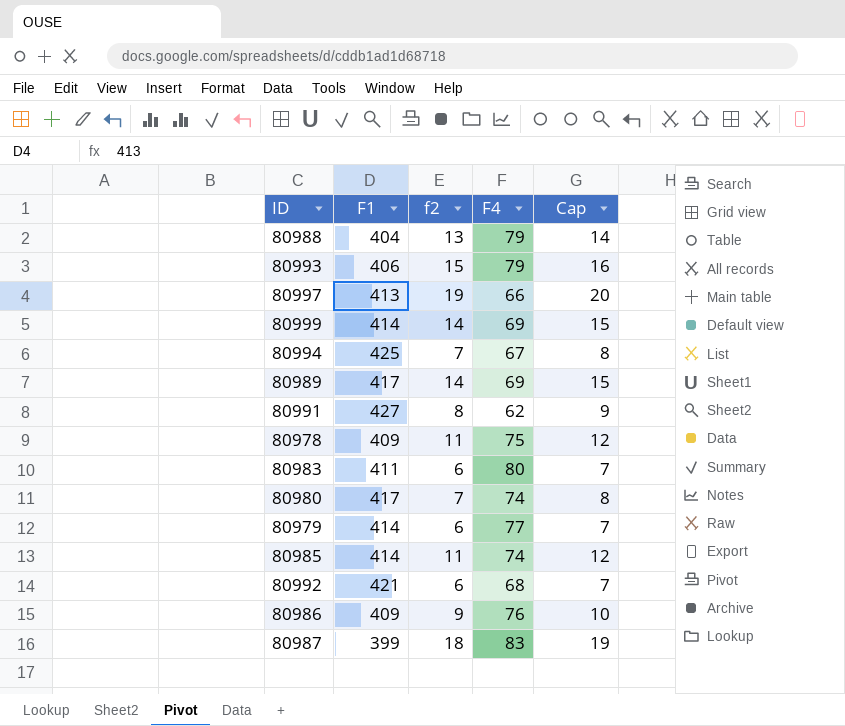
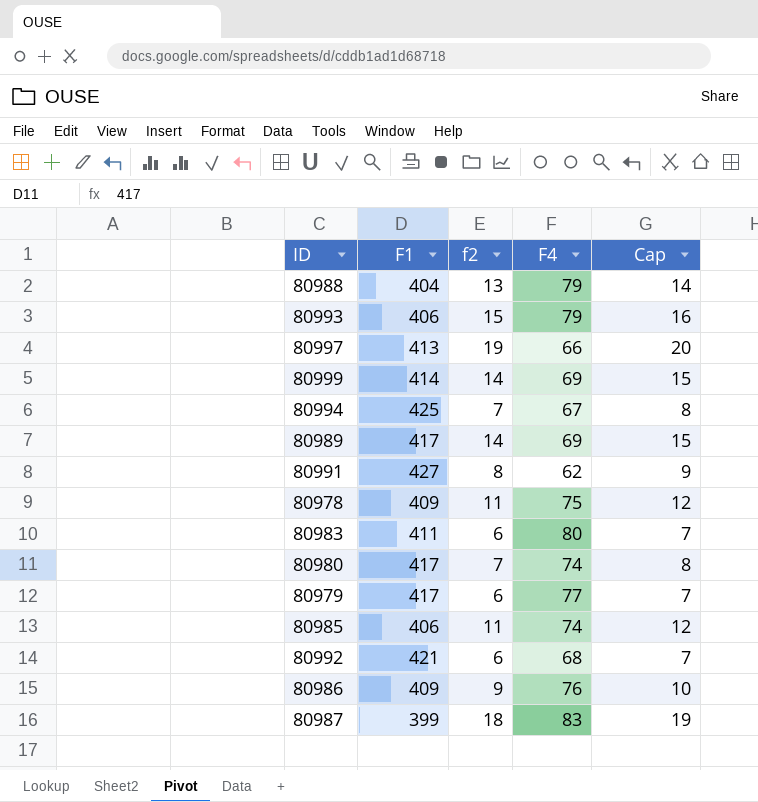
80979 | F1: 414 -> 417
80985 | F1: 414 -> 406

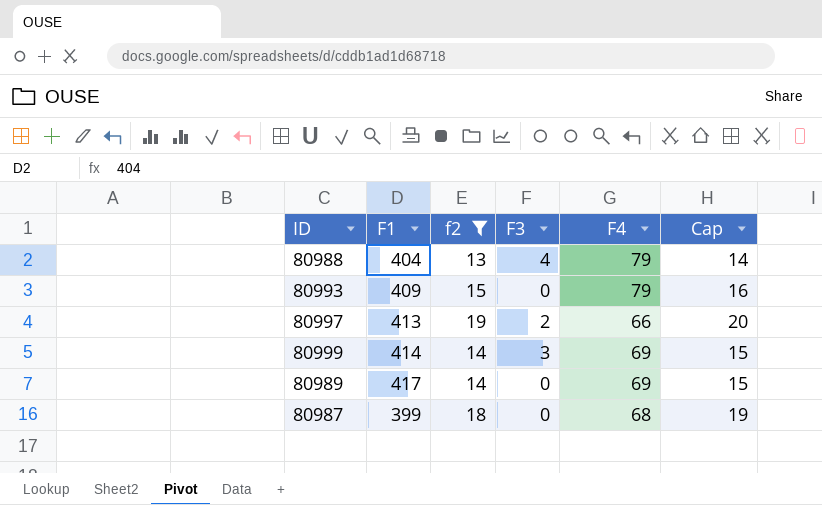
filter: none -> f2 >= 13
column F3 | position: none -> 4
80993 | F1: 406 -> 409
80987 | F4: 83 -> 68

